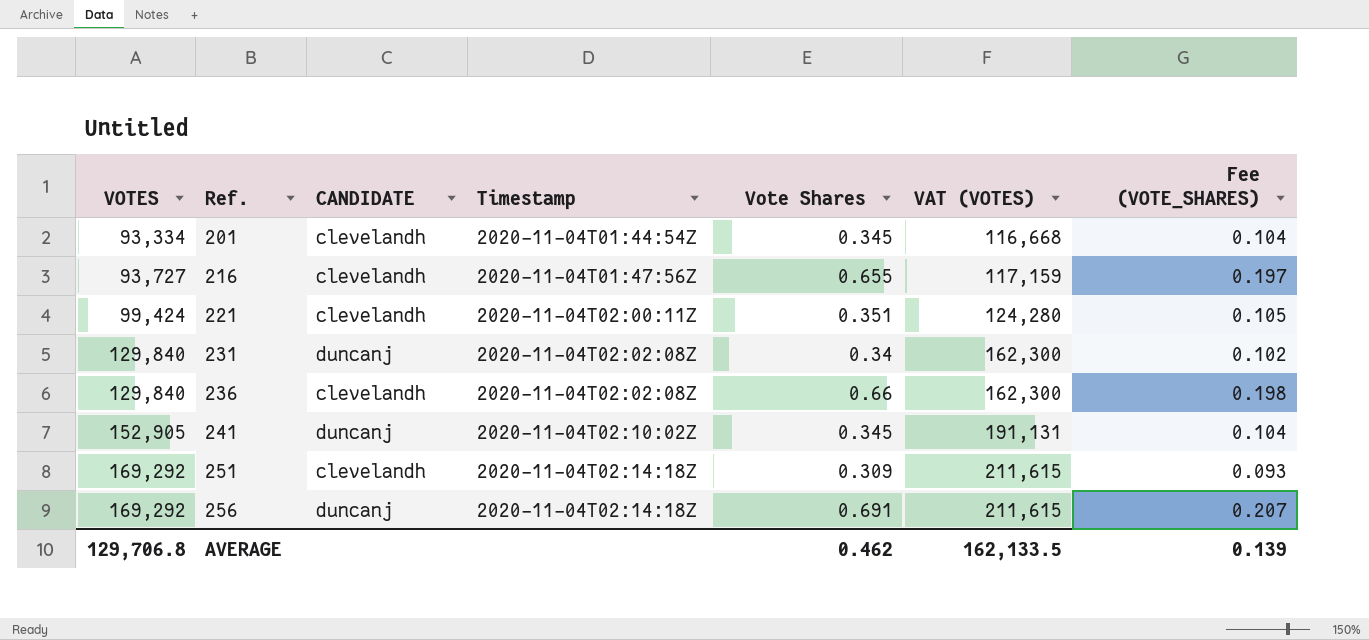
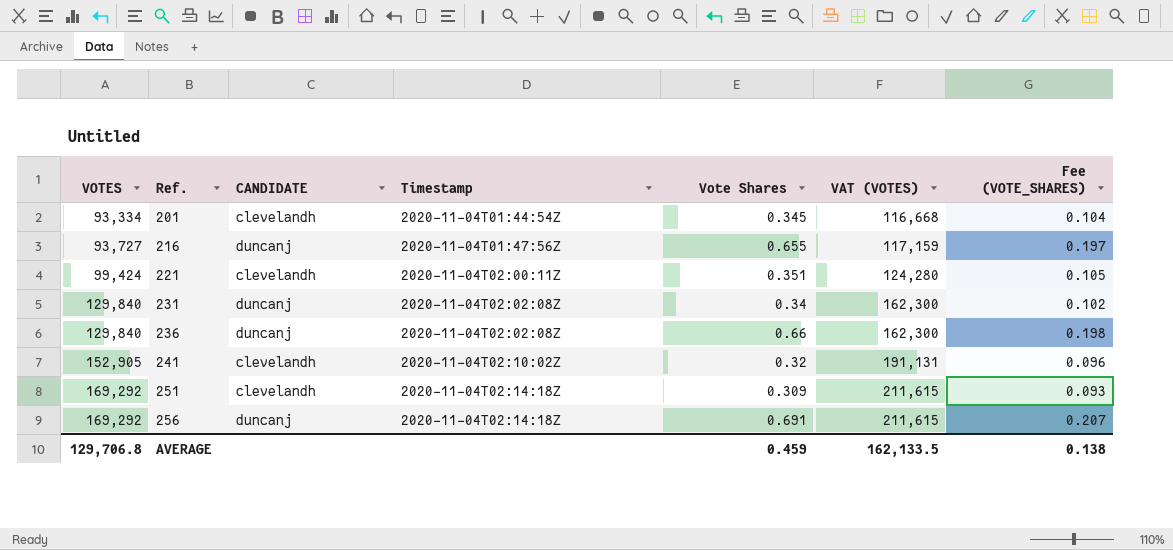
216 | CANDIDATE: clevelandh -> duncanj
236 | CANDIDATE: clevelandh -> duncanj
241 | CANDIDATE: duncanj -> clevelandh
241 | Vote Shares: 0.345 -> 0.32
241 | Fee (VOTE_SHARES): 0.104 -> 0.096
AVERAGE | Vote Shares: 0.462 -> 0.459
AVERAGE | Fee (VOTE_SHARES): 0.139 -> 0.138

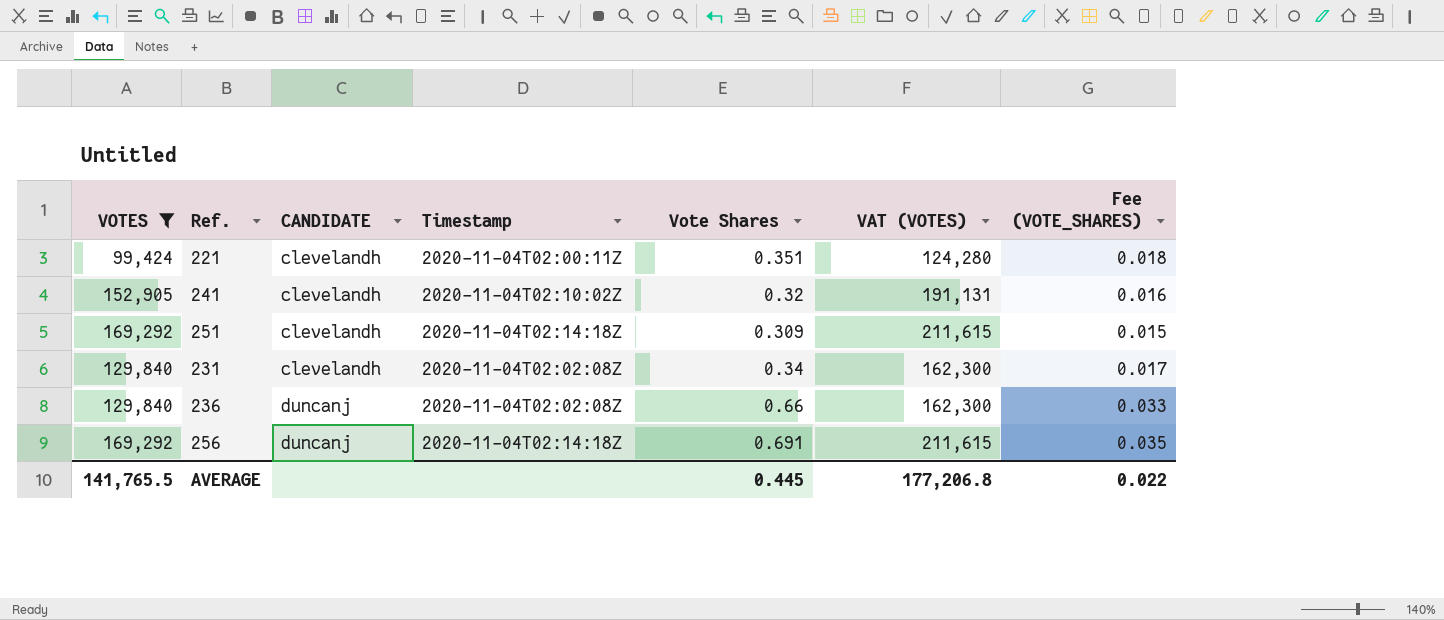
filter: none -> VOTES >= 99,424
row order: VOTES ascending -> CANDIDATE ascending
column Fee (VOTE_SHARES) | formula: [Vote Shares] * 0.3 -> [Vote Shares] * 0.05
231 | CANDIDATE: duncanj -> clevelandh
AVERAGE | VOTES: 129,706.8 -> 141,765.5
AVERAGE | Vote Shares: 0.459 -> 0.445
AVERAGE | VAT (VOTES): 162,133.5 -> 177,206.8
AVERAGE | Fee (VOTE_SHARES): 0.138 -> 0.022

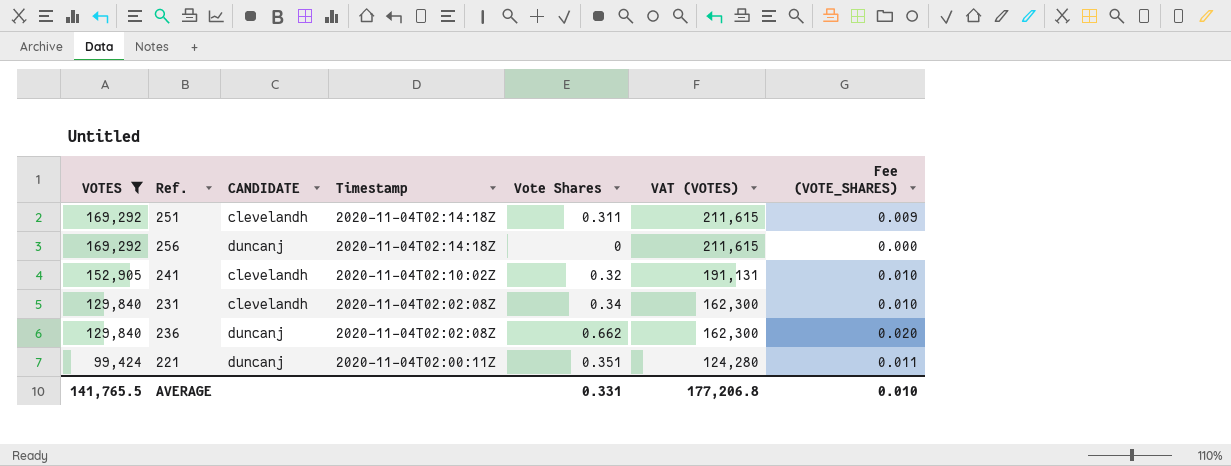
row order: CANDIDATE ascending -> VOTES descending
column Fee (VOTE_SHARES) | formula: [Vote Shares] * 0.05 -> [Vote Shares] * 0.03
251 | Vote Shares: 0.309 -> 0.311
256 | Vote Shares: 0.691 -> 0
236 | Vote Shares: 0.66 -> 0.662
221 | CANDIDATE: clevelandh -> duncanj
AVERAGE | Vote Shares: 0.445 -> 0.331
AVERAGE | Fee (VOTE_SHARES): 0.022 -> 0.010

